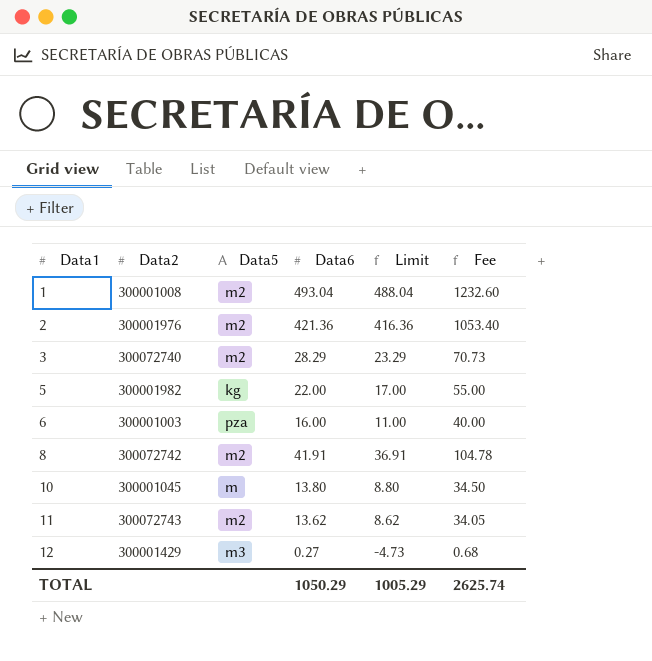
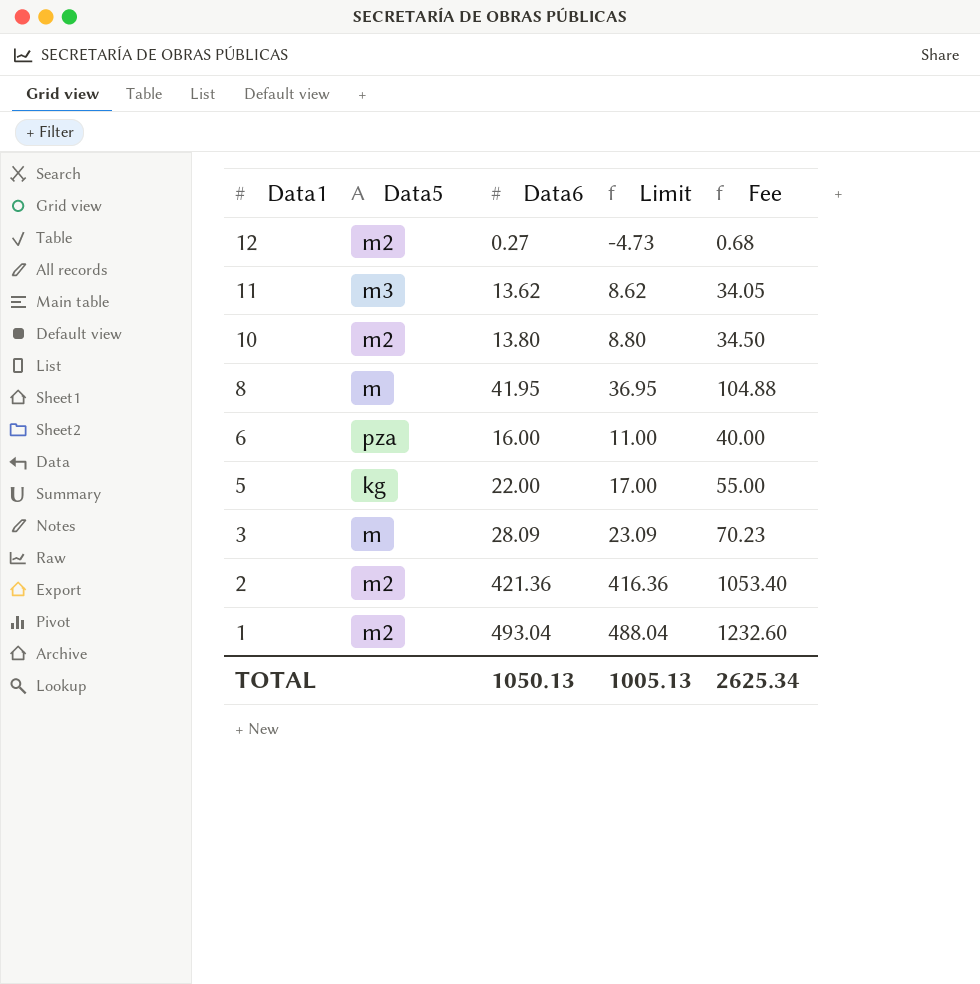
row order: Data1 ascending -> Data1 descending
column Data2 | position: 2 -> none
12 | Data5: m3 -> m2
11 | Data5: m2 -> m3
10 | Data5: m -> m2
8 | Data5: m2 -> m
8 | Data6: 41.91 -> 41.95
8 | Limit: 36.91 -> 36.95
8 | Fee: 104.78 -> 104.88
3 | Data5: m2 -> m
3 | Data6: 28.29 -> 28.09
3 | Limit: 23.29 -> 23.09
3 | Fee: 70.73 -> 70.23
TOTAL | Data6: 1050.29 -> 1050.13
TOTAL | Limit: 1005.29 -> 1005.13
TOTAL | Fee: 2625.74 -> 2625.34

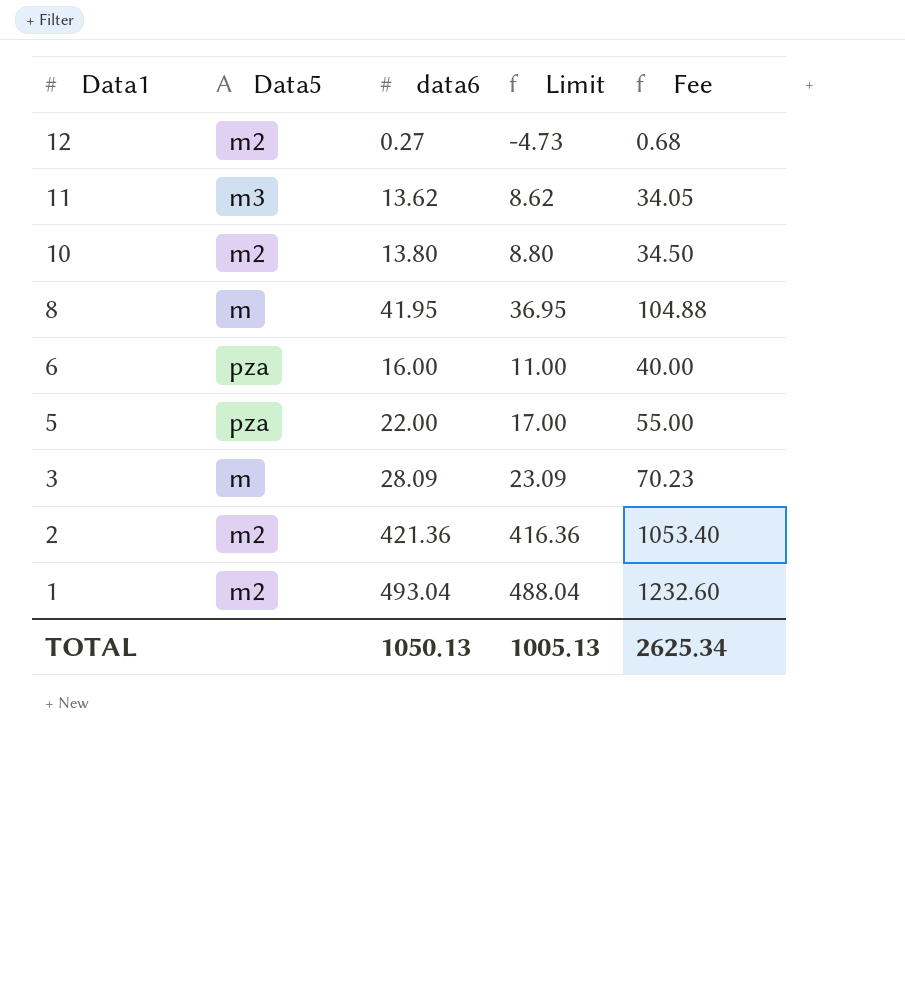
column name: Data6 -> data6
5 | Data5: kg -> pza

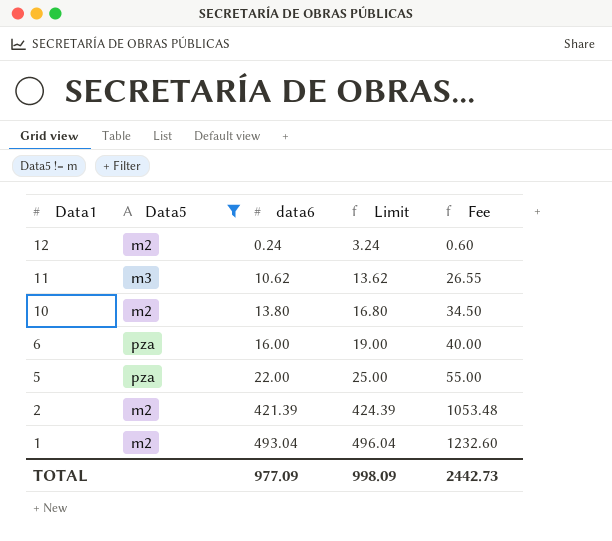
filter: none -> Data5 != m
column Limit | formula: [data6] - 5 -> [data6] + 3
12 | data6: 0.27 -> 0.24
12 | Fee: 0.68 -> 0.60
11 | data6: 13.62 -> 10.62
11 | Fee: 34.05 -> 26.55
2 | data6: 421.36 -> 421.39
2 | Fee: 1053.40 -> 1053.48
TOTAL | data6: 1050.13 -> 977.09
TOTAL | Limit: 1005.13 -> 998.09
TOTAL | Fee: 2625.34 -> 2442.73

